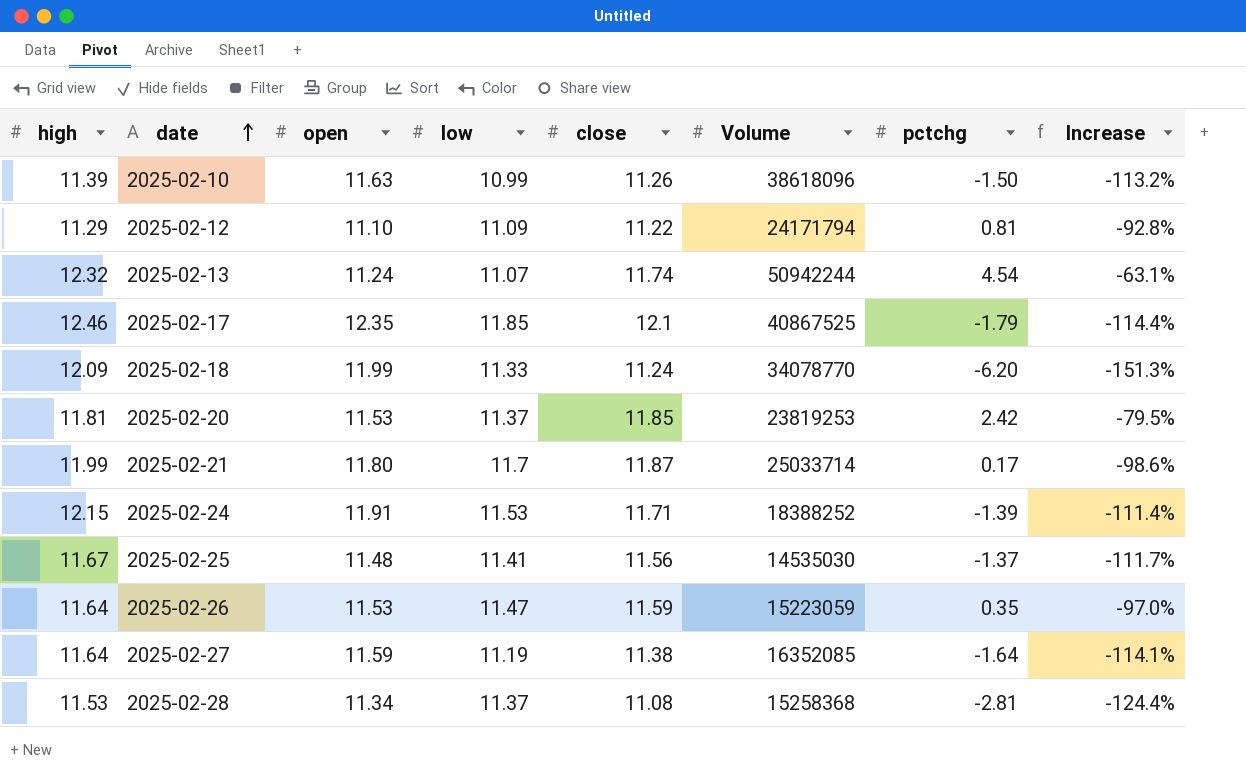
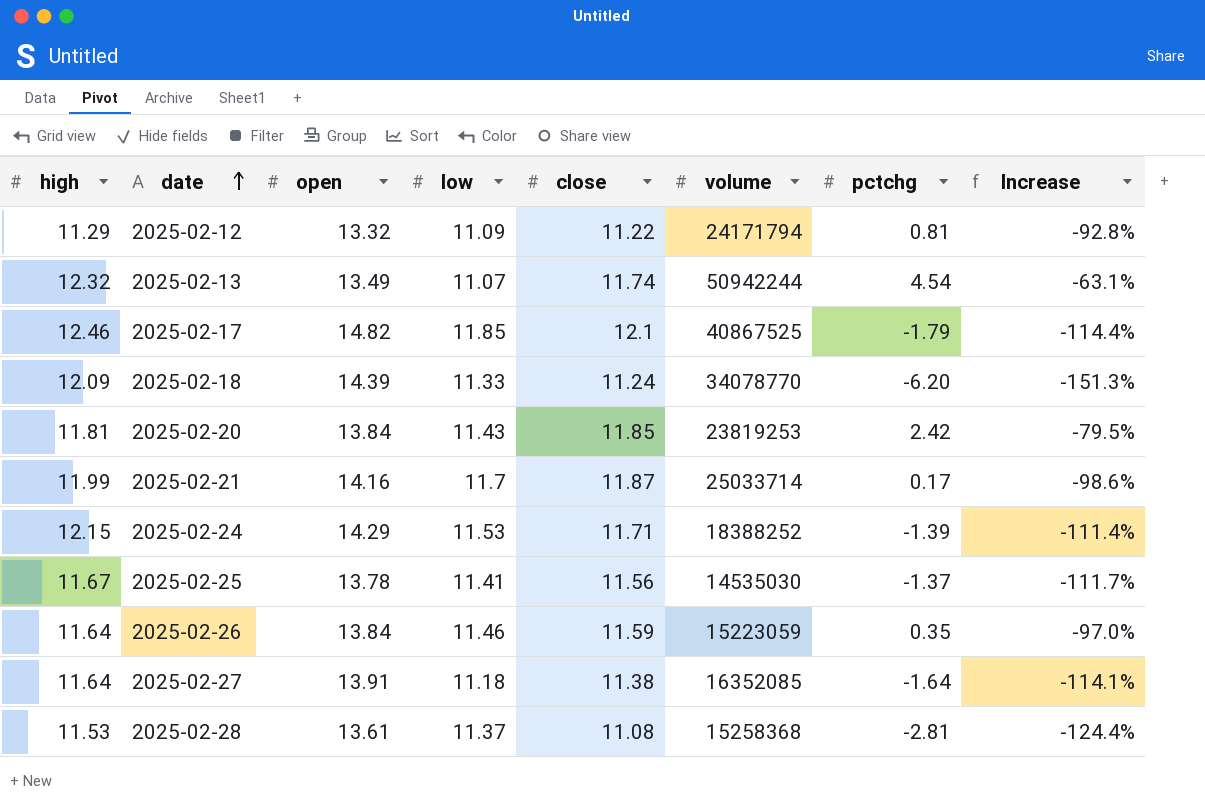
column name: Volume -> volume
row 2025-02-10: 11.39 | 11.63 | 10.99 | 11.26 | 38618096 | -1.50 | -113.2% -> none
2025-02-12 | open: 11.10 -> 13.32
2025-02-13 | open: 11.24 -> 13.49
2025-02-17 | open: 12.35 -> 14.82
2025-02-18 | open: 11.99 -> 14.39
2025-02-20 | open: 11.53 -> 13.84
2025-02-20 | low: 11.37 -> 11.43
2025-02-21 | open: 11.80 -> 14.16
2025-02-24 | open: 11.91 -> 14.29
2025-02-25 | open: 11.48 -> 13.78
2025-02-26 | open: 11.53 -> 13.84
2025-02-26 | low: 11.47 -> 11.46
2025-02-27 | open: 11.59 -> 13.91
2025-02-27 | low: 11.19 -> 11.18
2025-02-28 | open: 11.34 -> 13.61

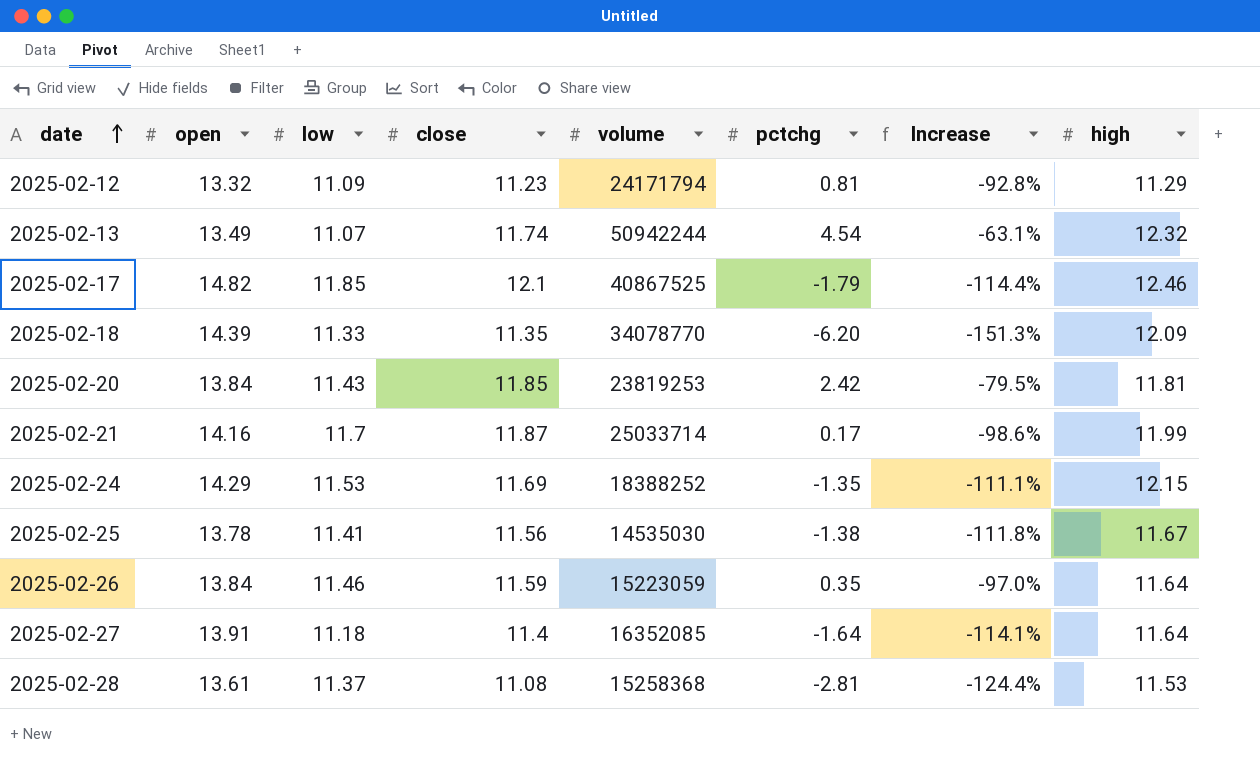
column high | position: 1 -> 8
2025-02-12 | close: 11.22 -> 11.23
2025-02-18 | close: 11.24 -> 11.35
2025-02-24 | close: 11.71 -> 11.69
2025-02-24 | pctchg: -1.39 -> -1.35
2025-02-24 | Increase: -111.4% -> -111.1%
2025-02-25 | pctchg: -1.37 -> -1.38
2025-02-25 | Increase: -111.7% -> -111.8%
2025-02-27 | close: 11.38 -> 11.4

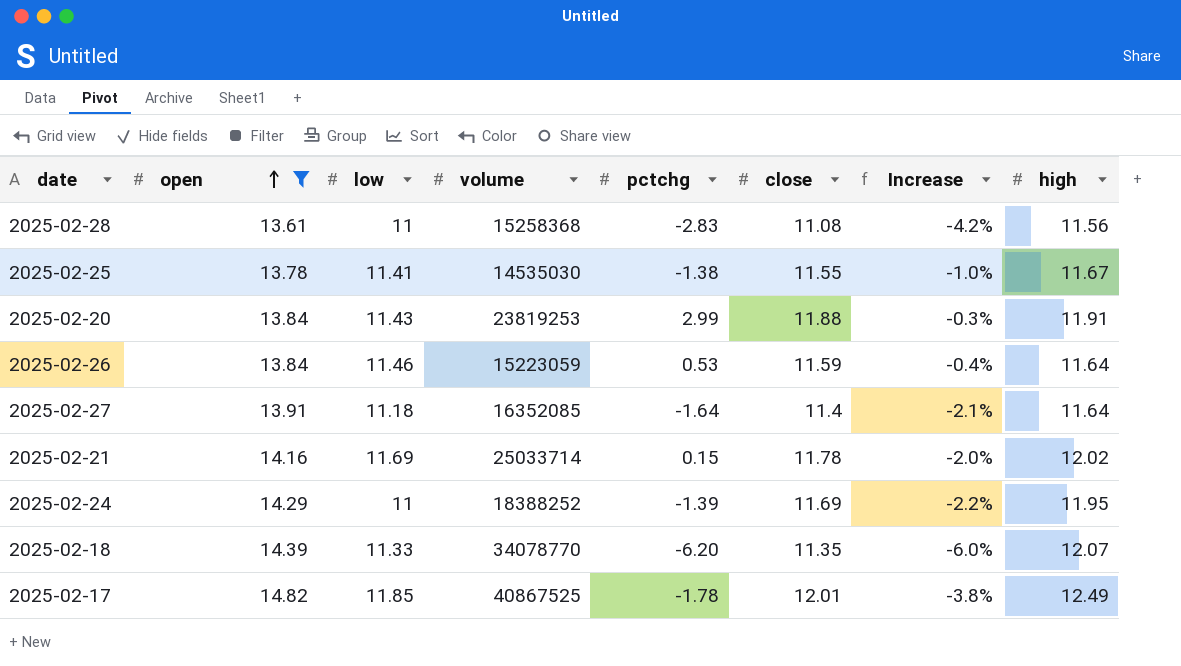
filter: none -> open >= 13.61
row order: date ascending -> open ascending
column close | position: 4 -> 6
column Increase | formula: ([pctchg] - [high]) / [high] -> ([close] - [high]) / [high]
2025-02-28 | low: 11.37 -> 11
2025-02-28 | pctchg: -2.81 -> -2.83
2025-02-28 | high: 11.53 -> 11.56
2025-02-25 | close: 11.56 -> 11.55
2025-02-20 | pctchg: 2.42 -> 2.99
2025-02-20 | close: 11.85 -> 11.88
2025-02-20 | high: 11.81 -> 11.91
2025-02-26 | pctchg: 0.35 -> 0.53
2025-02-21 | low: 11.7 -> 11.69
2025-02-21 | pctchg: 0.17 -> 0.15
2025-02-21 | close: 11.87 -> 11.78
2025-02-21 | high: 11.99 -> 12.02
2025-02-24 | low: 11.53 -> 11
2025-02-24 | pctchg: -1.35 -> -1.39
2025-02-24 | high: 12.15 -> 11.95
2025-02-18 | high: 12.09 -> 12.07
2025-02-17 | pctchg: -1.79 -> -1.78
2025-02-17 | close: 12.1 -> 12.01
2025-02-17 | high: 12.46 -> 12.49

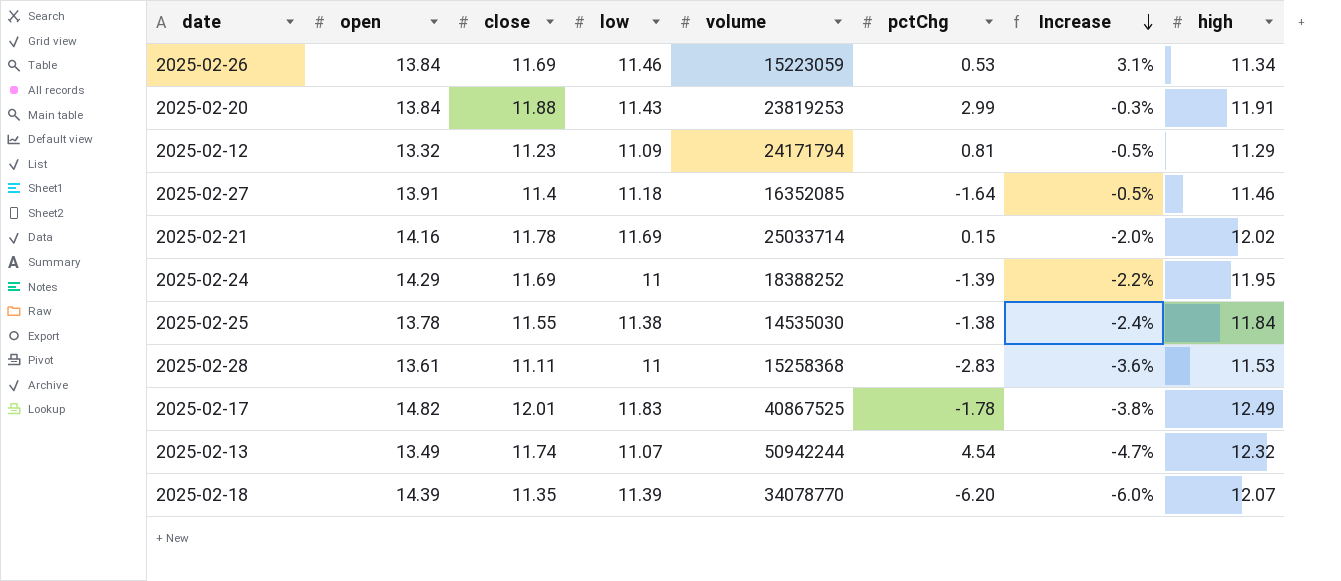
filter: open >= 13.61 -> none
row order: open ascending -> Increase descending
column close | position: 6 -> 3
column name: pctchg -> pctChg
2025-02-26 | close: 11.59 -> 11.69
2025-02-26 | Increase: -0.4% -> 3.1%
2025-02-26 | high: 11.64 -> 11.34
2025-02-27 | Increase: -2.1% -> -0.5%
2025-02-27 | high: 11.64 -> 11.46
2025-02-25 | low: 11.41 -> 11.38
2025-02-25 | Increase: -1.0% -> -2.4%
2025-02-25 | high: 11.67 -> 11.84
2025-02-28 | close: 11.08 -> 11.11
2025-02-28 | Increase: -4.2% -> -3.6%
2025-02-28 | high: 11.56 -> 11.53
2025-02-17 | low: 11.85 -> 11.83
2025-02-18 | low: 11.33 -> 11.39

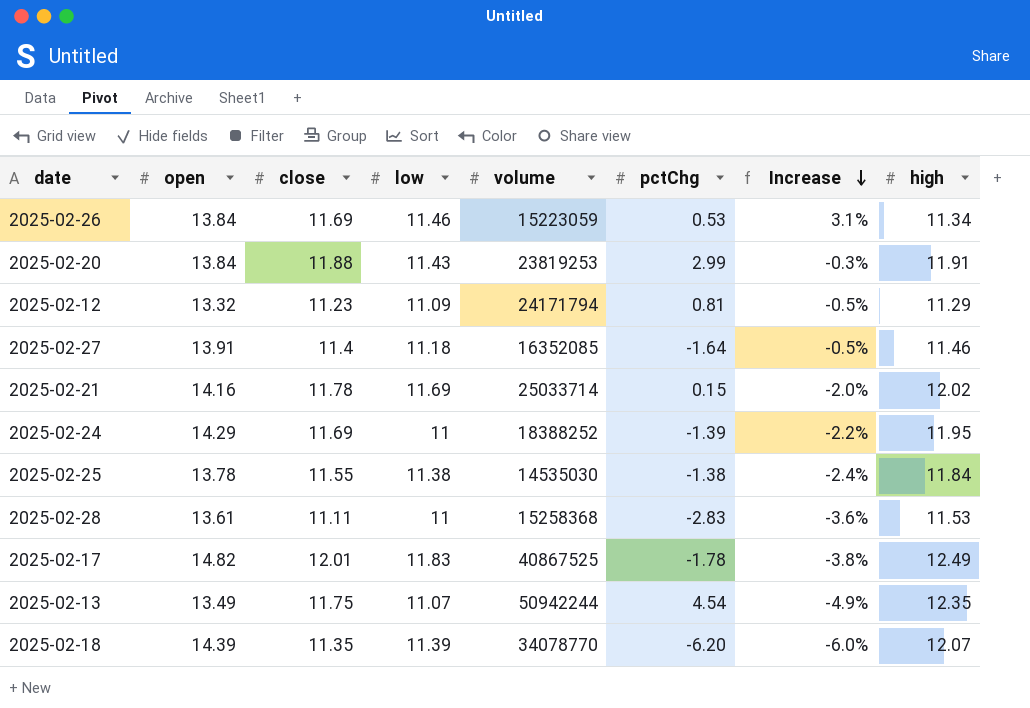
2025-02-13 | close: 11.74 -> 11.75
2025-02-13 | Increase: -4.7% -> -4.9%
2025-02-13 | high: 12.32 -> 12.35

